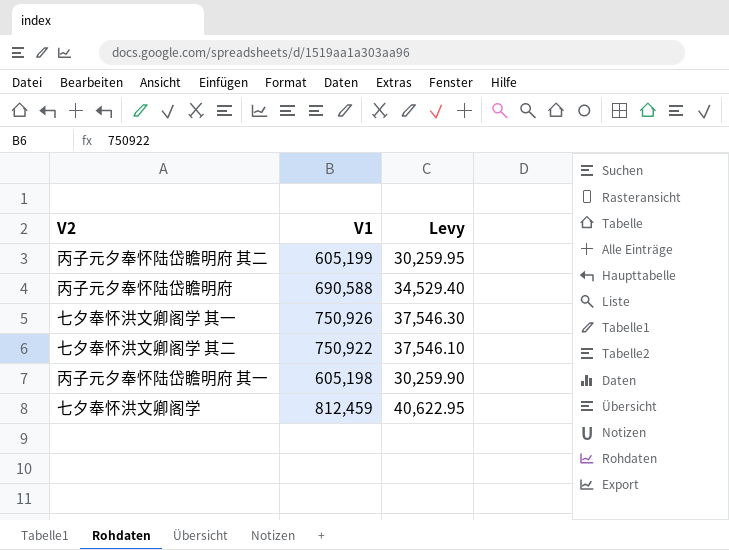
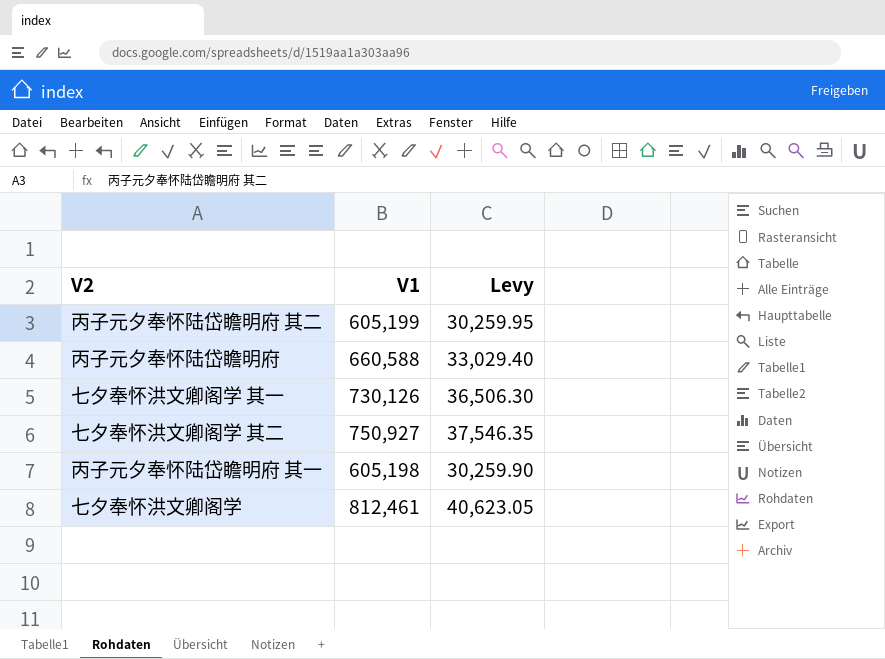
丙子元夕奉怀陆岱瞻明府 | V1: 690,588 -> 660,588
丙子元夕奉怀陆岱瞻明府 | Levy: 34,529.40 -> 33,029.40
七夕奉怀洪文卿阁学 其一 | V1: 750,926 -> 730,126
七夕奉怀洪文卿阁学 其一 | Levy: 37,546.30 -> 36,506.30
七夕奉怀洪文卿阁学 其二 | V1: 750,922 -> 750,927
七夕奉怀洪文卿阁学 其二 | Levy: 37,546.10 -> 37,546.35
七夕奉怀洪文卿阁学 | V1: 812,459 -> 812,461
七夕奉怀洪文卿阁学 | Levy: 40,622.95 -> 40,623.05

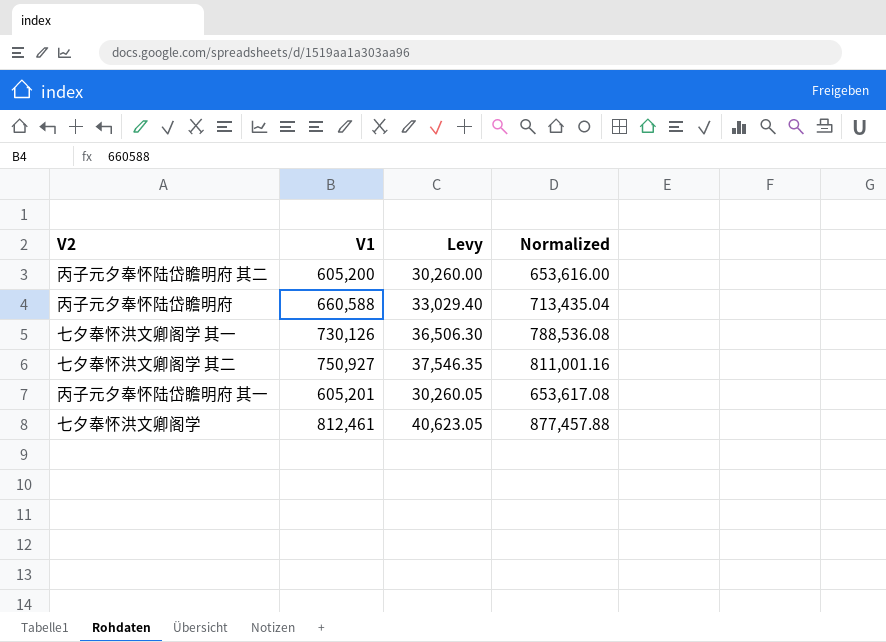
column Normalized | formula: none -> [V1] * 1.08
丙子元夕奉怀陆岱瞻明府 其二 | V1: 605,199 -> 605,200
丙子元夕奉怀陆岱瞻明府 其二 | Levy: 30,259.95 -> 30,260.00
丙子元夕奉怀陆岱瞻明府 其一 | V1: 605,198 -> 605,201
丙子元夕奉怀陆岱瞻明府 其一 | Levy: 30,259.90 -> 30,260.05

